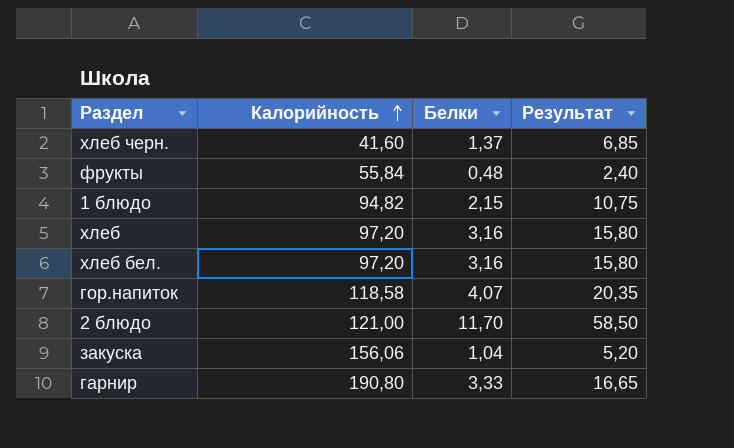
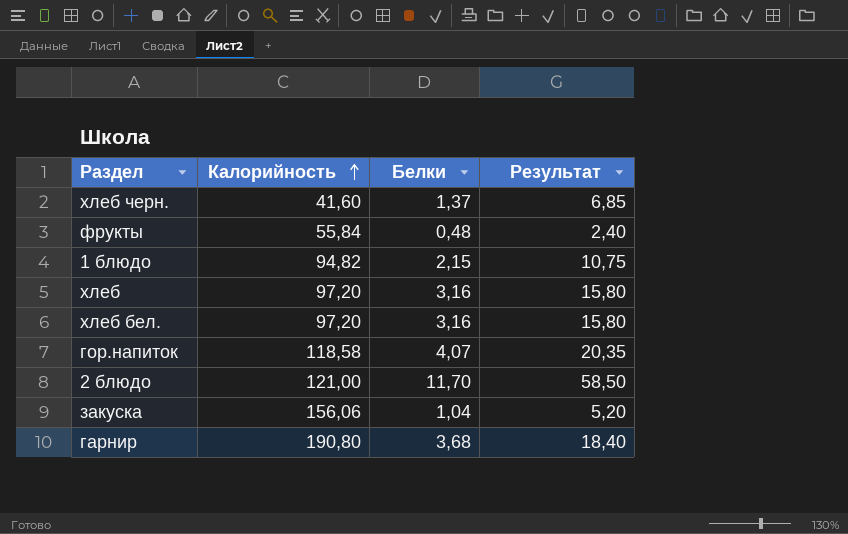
гарнир | Белки: 3,33 -> 3,68
гарнир | Результат: 16,65 -> 18,40

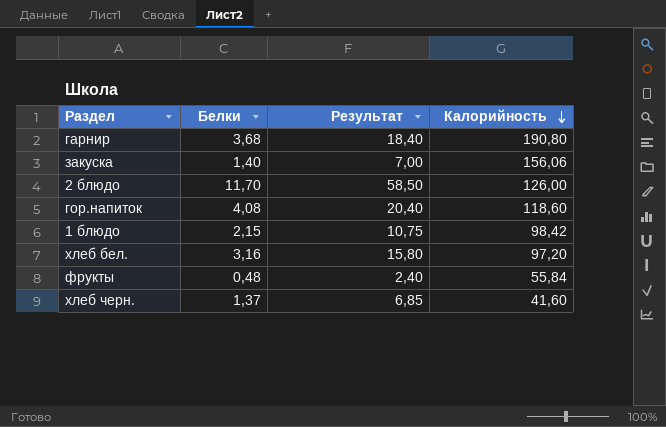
row order: Калорийность ascending -> Калорийность descending
column Калорийность | position: 2 -> 4
row хлеб: 97,20 | 3,16 | 15,80 -> none
закуска | Белки: 1,04 -> 1,40
закуска | Результат: 5,20 -> 7,00
2 блюдо | Калорийность: 121,00 -> 126,00
гор.напиток | Белки: 4,07 -> 4,08
гор.напиток | Результат: 20,35 -> 20,40
гор.напиток | Калорийность: 118,58 -> 118,60
1 блюдо | Калорийность: 94,82 -> 98,42

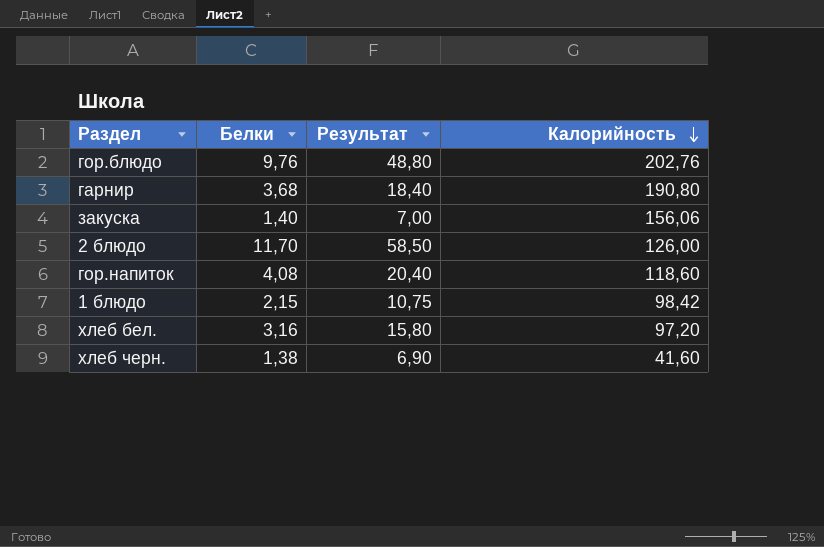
row фрукты: 0,48 | 2,40 | 55,84 -> none
row гор.блюдо: none -> 9,76 | 48,80 | 202,76
хлеб черн. | Белки: 1,37 -> 1,38
хлеб черн. | Результат: 6,85 -> 6,90

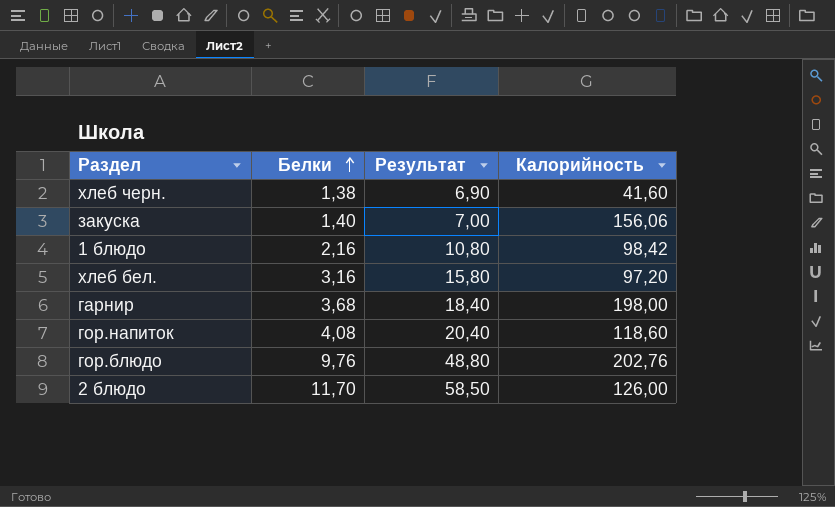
row order: Калорийность descending -> Белки ascending
1 блюдо | Белки: 2,15 -> 2,16
1 блюдо | Результат: 10,75 -> 10,80
гарнир | Калорийность: 190,80 -> 198,00

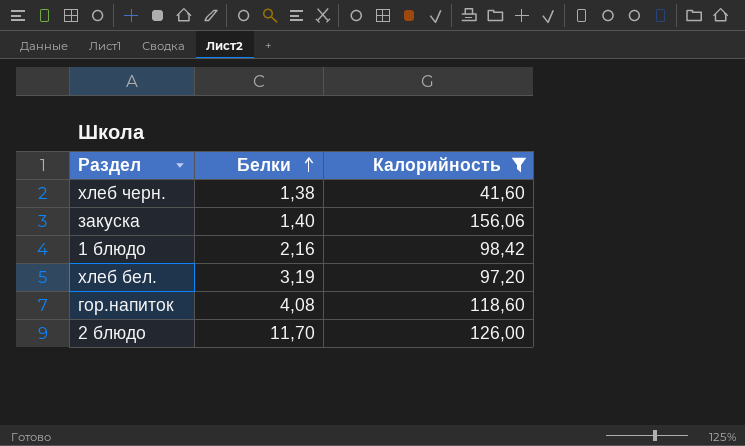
filter: none -> Калорийность <= 156,06
column Результат | formula: [Белки] * 5 -> none
хлеб бел. | Белки: 3,16 -> 3,19

